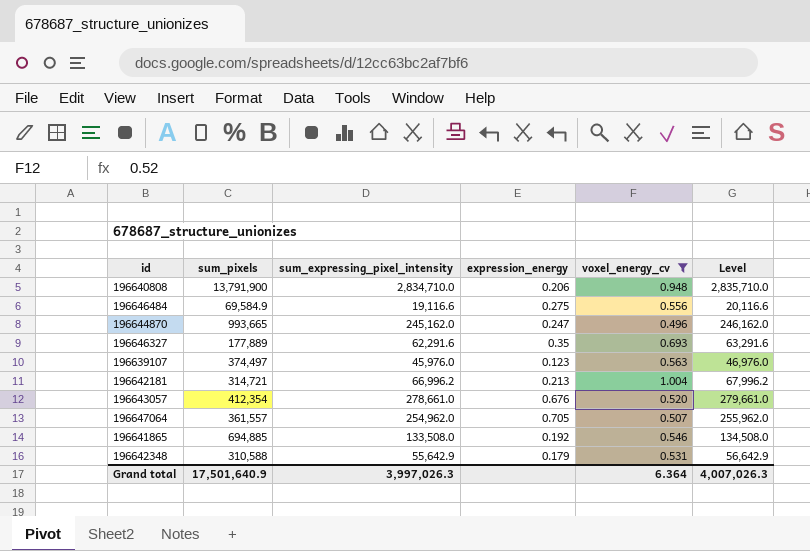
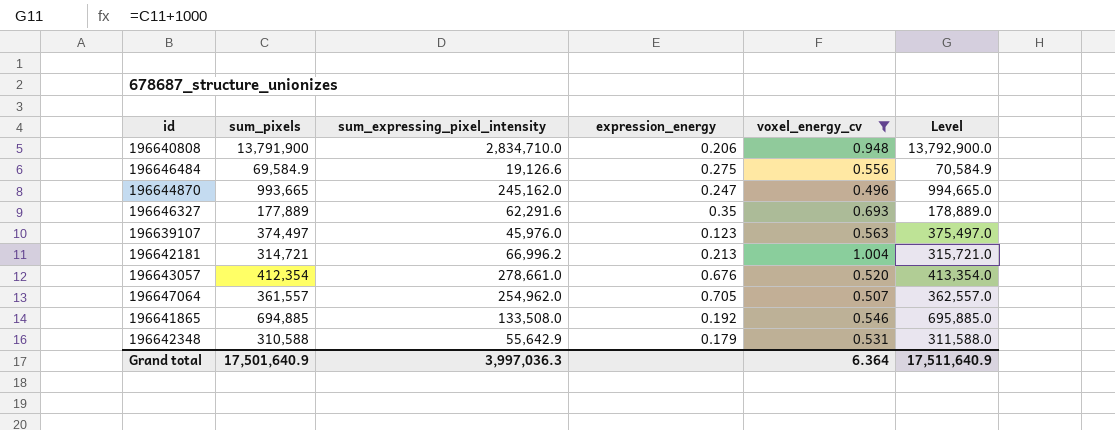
column Level | formula: [sum_expressing_pixel_intensity] + 1000 -> [sum_pixels] + 1000
196646484 | sum_expressing_pixel_intensity: 19,116.6 -> 19,126.6
Grand total | sum_expressing_pixel_intensity: 3,997,026.3 -> 3,997,036.3
Grand total | Level: 4,007,026.3 -> 17,511,640.9

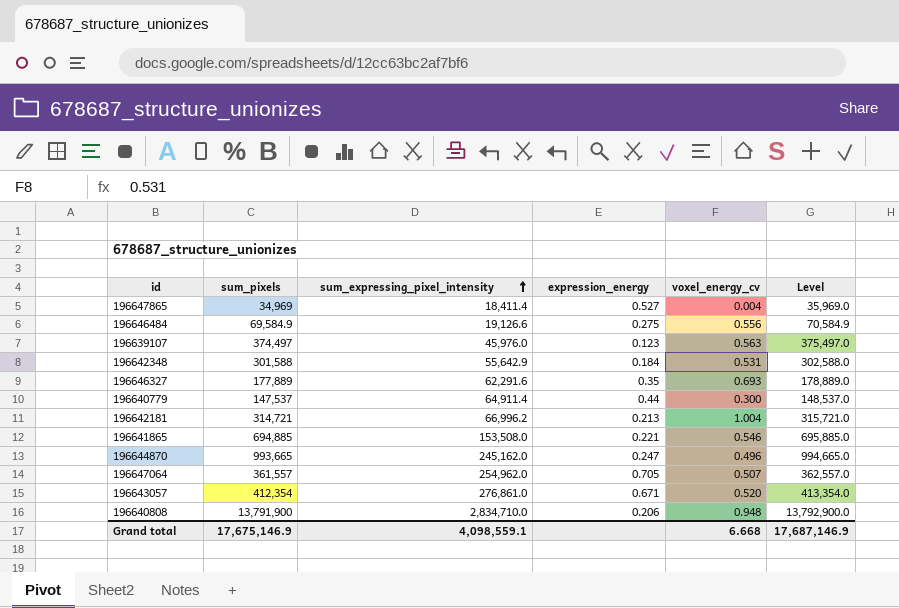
filter: voxel_energy_cv >= 0.496 -> none
row order: none -> sum_expressing_pixel_intensity ascending
196642348 | sum_pixels: 310,588 -> 301,588
196642348 | expression_energy: 0.179 -> 0.184
196642348 | Level: 311,588.0 -> 302,588.0
196641865 | sum_expressing_pixel_intensity: 133,508.0 -> 153,508.0
196641865 | expression_energy: 0.192 -> 0.221
196643057 | sum_expressing_pixel_intensity: 278,661.0 -> 276,861.0
196643057 | expression_energy: 0.676 -> 0.671
Grand total | sum_pixels: 17,501,640.9 -> 17,675,146.9
Grand total | sum_expressing_pixel_intensity: 3,997,036.3 -> 4,098,559.1
Grand total | voxel_energy_cv: 6.364 -> 6.668
Grand total | Level: 17,511,640.9 -> 17,687,146.9

